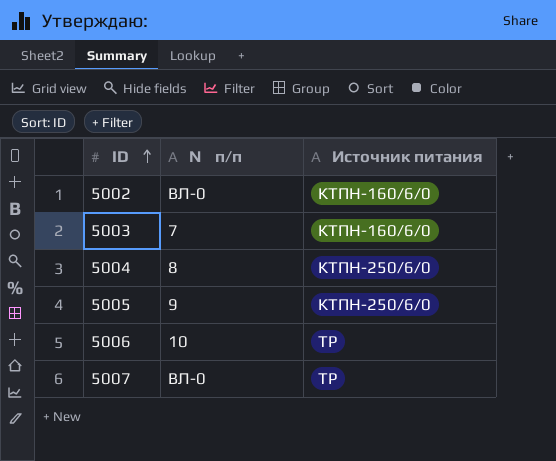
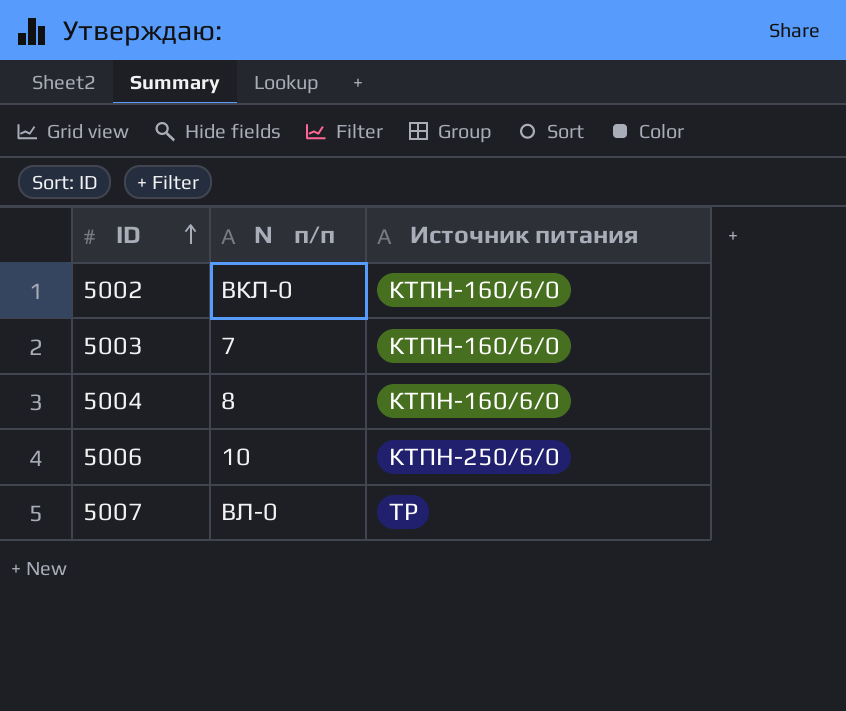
row 5005: 9 | КТПН-250/6/0 -> none
5002 | № п/п: ВЛ-0 -> ВКЛ-0
5004 | Источник питания: КТПН-250/6/0 -> КТПН-160/6/0
5006 | Источник питания: ТР -> КТПН-250/6/0

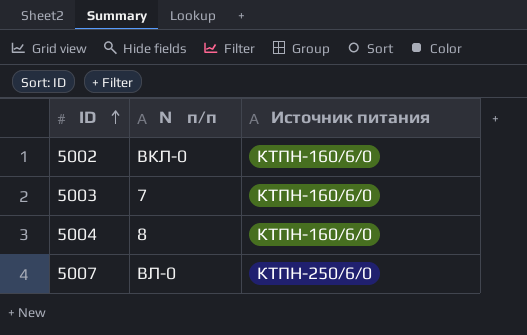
row 5006: 10 | КТПН-250/6/0 -> none
5007 | Источник питания: ТР -> КТПН-250/6/0

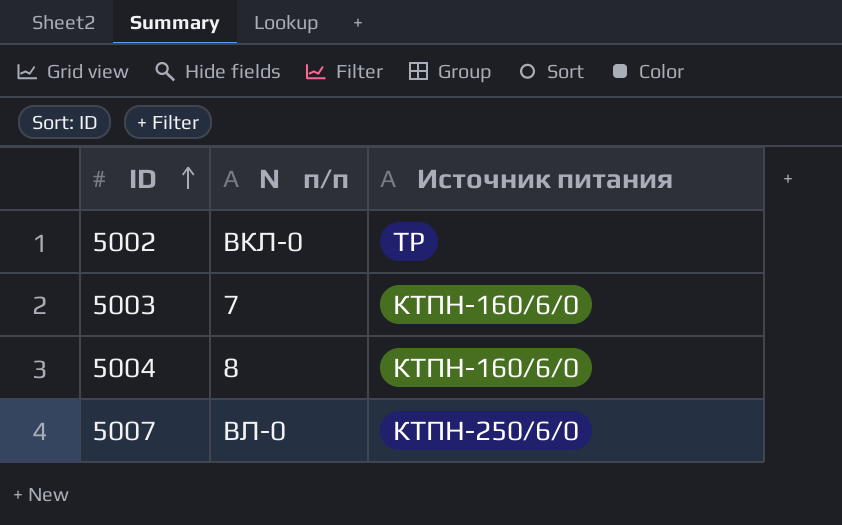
5002 | Источник питания: КТПН-160/6/0 -> ТР

